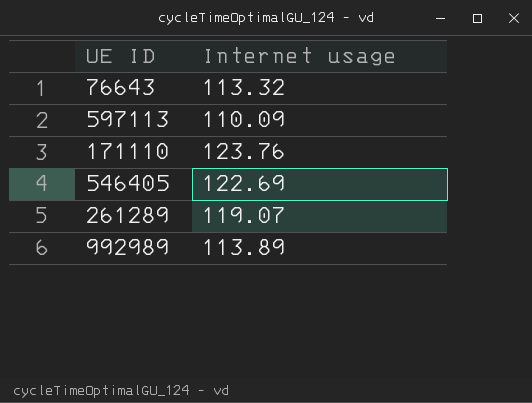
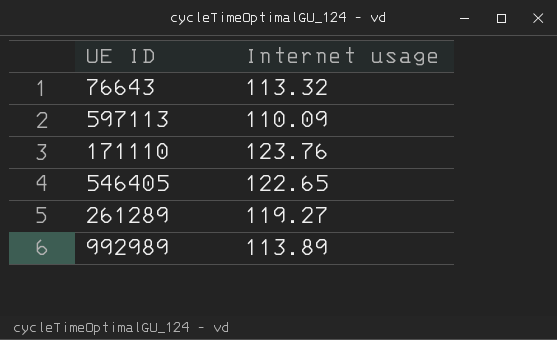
546405 | Internet usage: 122.69 -> 122.65
261289 | Internet usage: 119.07 -> 119.27

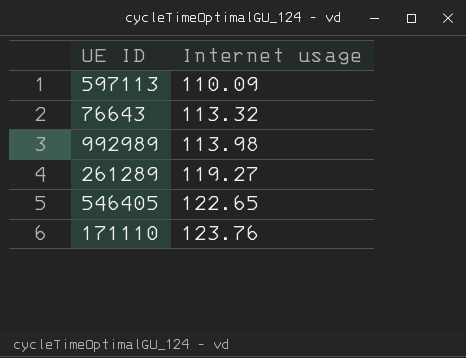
row order: none -> Internet usage ascending
992989 | Internet usage: 113.89 -> 113.98

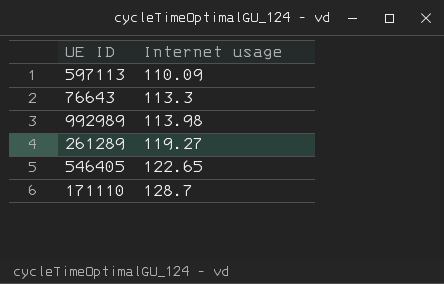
76643 | Internet usage: 113.32 -> 113.3
171110 | Internet usage: 123.76 -> 128.7

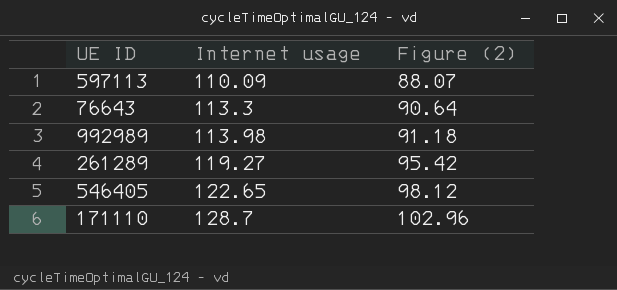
column Figure (2) | formula: none -> [Internet usage] * 0.8

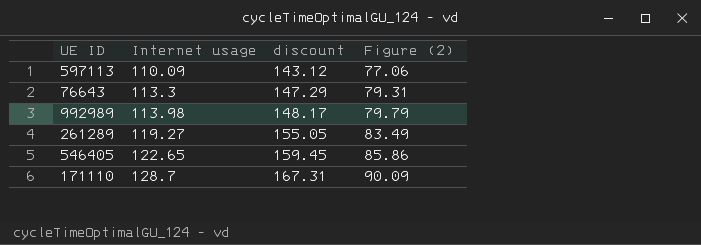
column discount | formula: none -> [Internet usage] * 1.3
column Figure (2) | formula: [Internet usage] * 0.8 -> [Internet usage] * 0.7

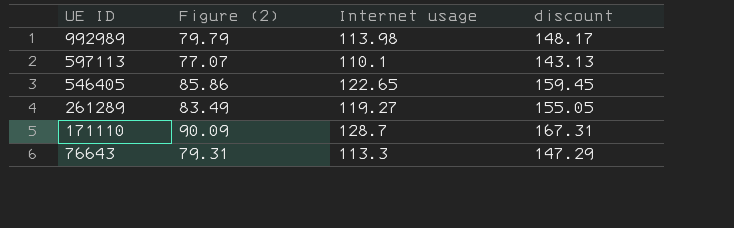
row order: Internet usage ascending -> UE ID descending
column Figure (2) | position: 4 -> 2
597113 | Figure (2): 77.06 -> 77.07
597113 | Internet usage: 110.09 -> 110.1
597113 | discount: 143.12 -> 143.13

